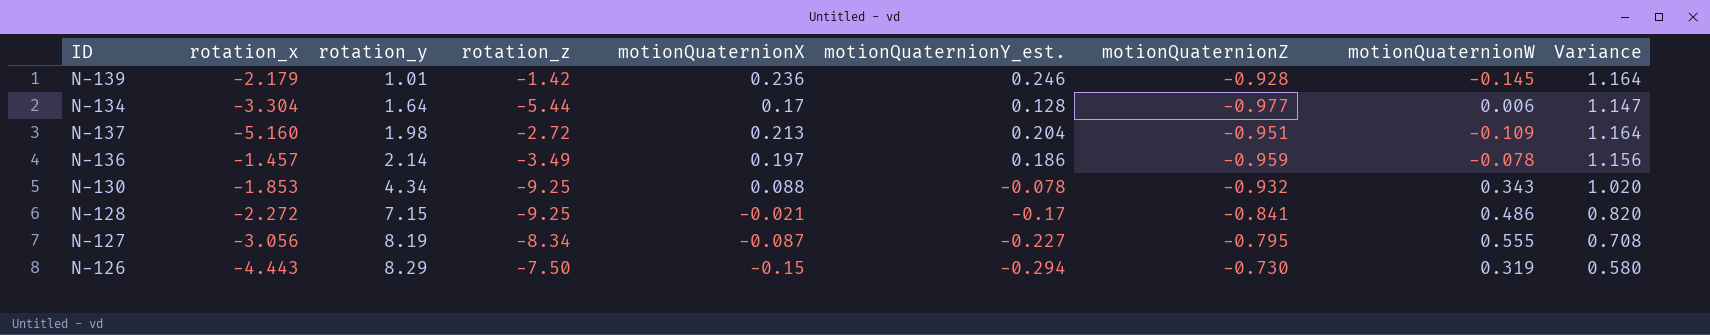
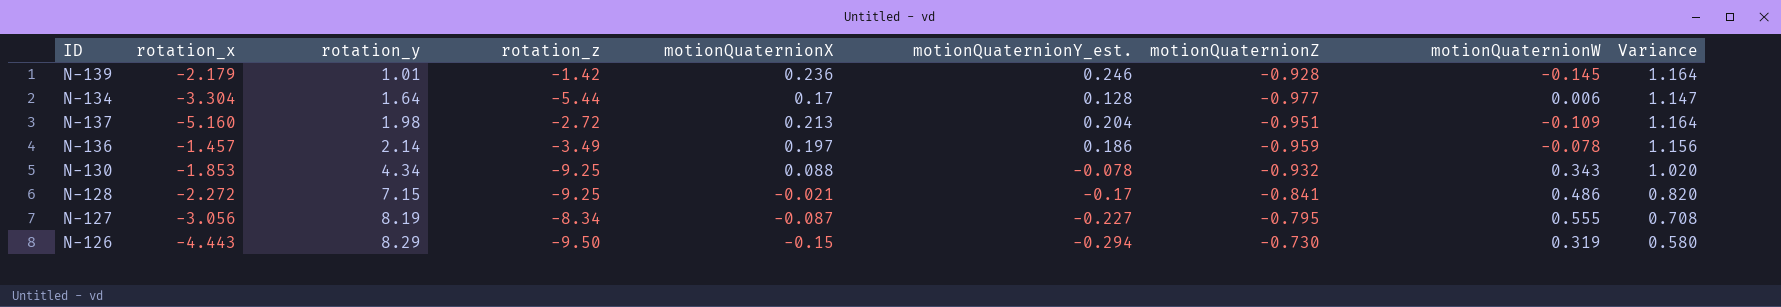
N-126 | rotation_z: -7.50 -> -9.50

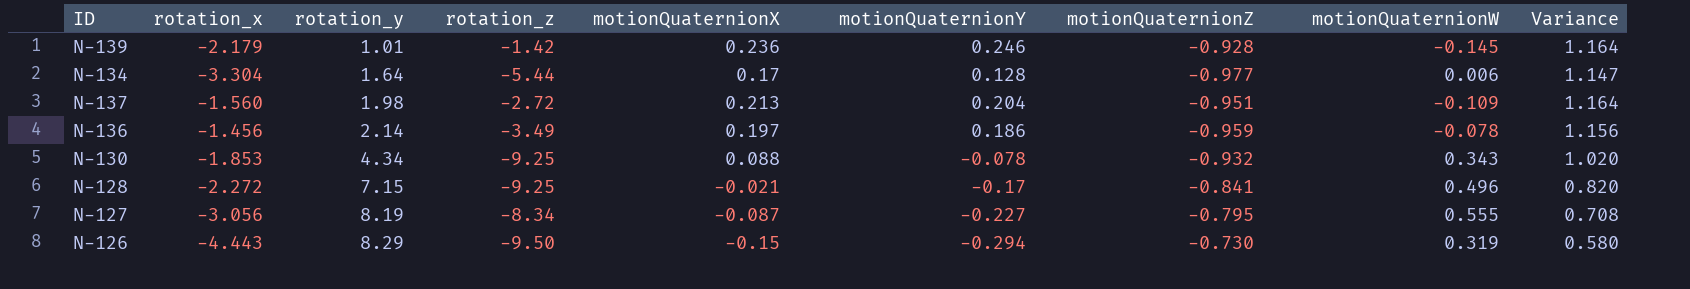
column name: motionQuaternionY_est. -> motionQuaternionY
N-137 | rotation_x: -5.160 -> -1.560
N-136 | rotation_x: -1.457 -> -1.456
N-128 | motionQuaternionW: 0.486 -> 0.496

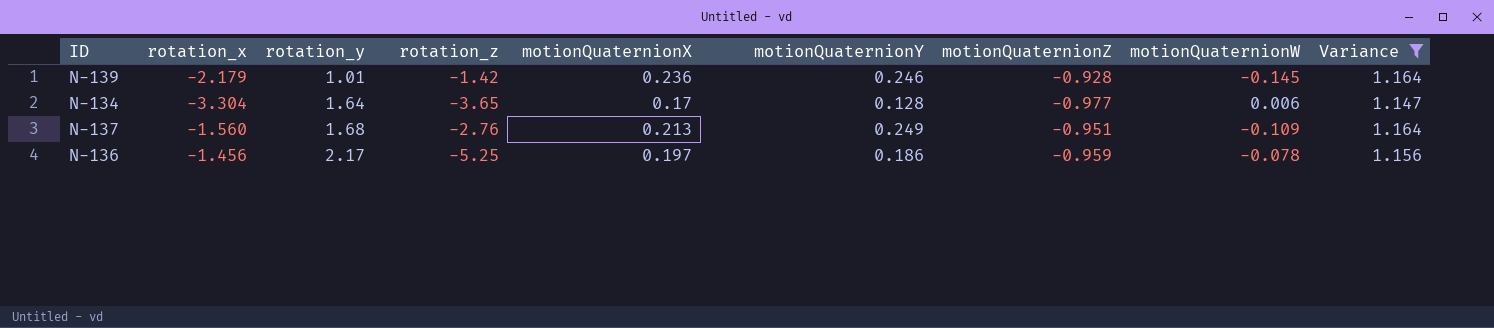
filter: none -> Variance >= 1.147
N-134 | rotation_z: -5.44 -> -3.65
N-137 | rotation_y: 1.98 -> 1.68
N-137 | rotation_z: -2.72 -> -2.76
N-137 | motionQuaternionY: 0.204 -> 0.249
N-136 | rotation_y: 2.14 -> 2.17
N-136 | rotation_z: -3.49 -> -5.25

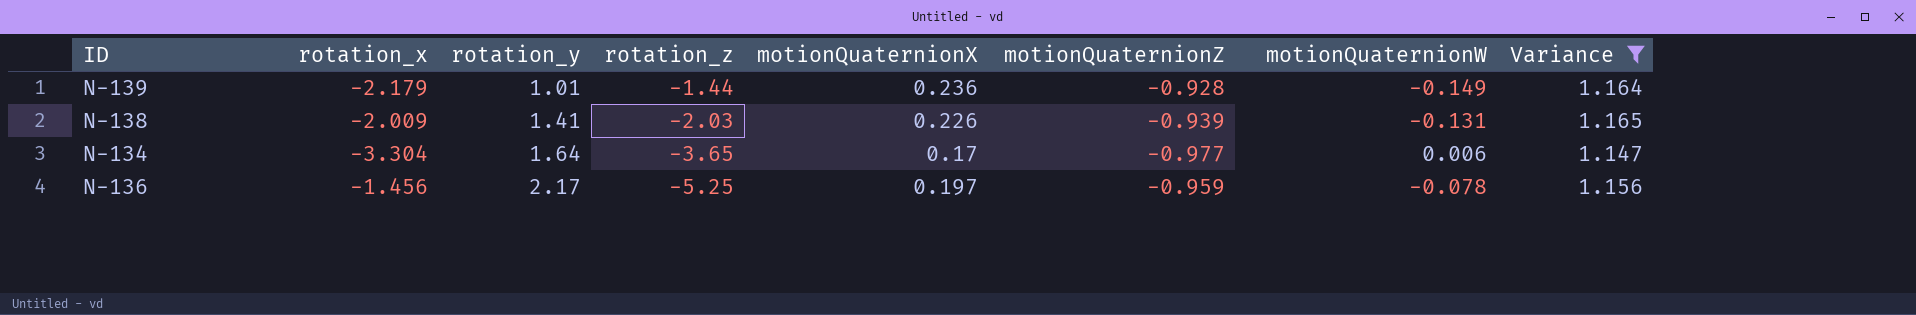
column motionQuaternionY | position: 6 -> none
row N-137: -1.560 | 1.68 | -2.76 | 0.213 | 0.249 | -0.951 | -0.109 | 1.164 -> none
N-139 | rotation_z: -1.42 -> -1.44
N-139 | motionQuaternionW: -0.145 -> -0.149
row N-138: none -> -2.009 | 1.41 | -2.03 | 0.226 | -0.939 | -0.131 | 1.165

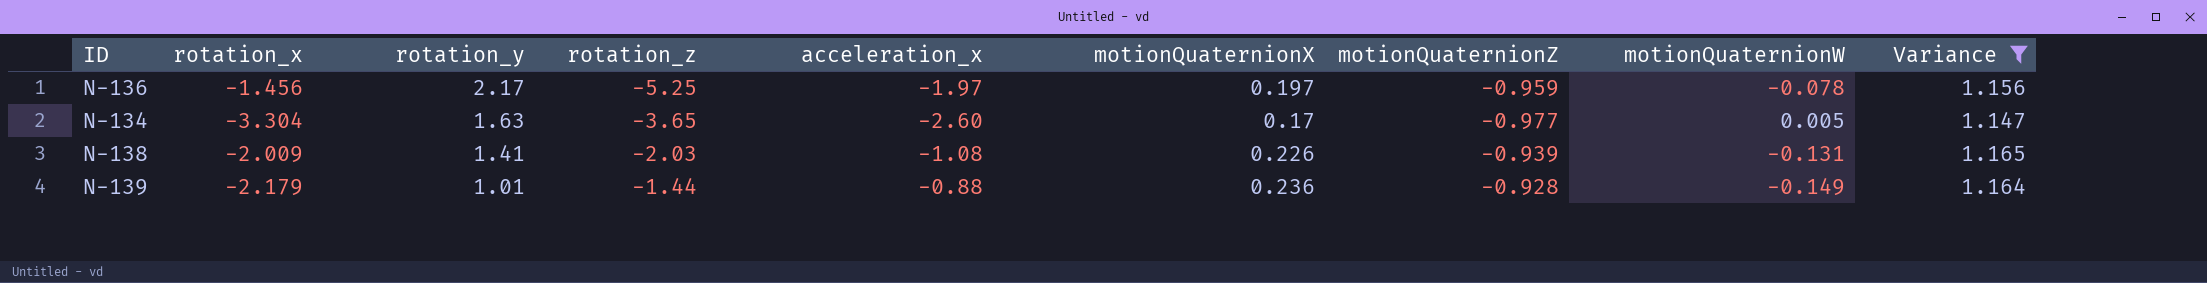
row order: rotation_y ascending -> rotation_y descending
column acceleration_x | position: none -> 5
N-134 | rotation_y: 1.64 -> 1.63
N-134 | motionQuaternionW: 0.006 -> 0.005

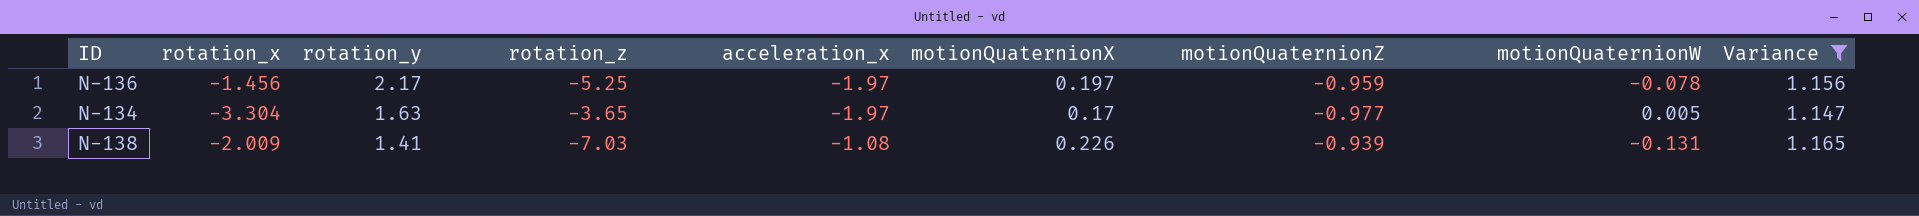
row N-139: -2.179 | 1.01 | -1.44 | -0.88 | 0.236 | -0.928 | -0.149 | 1.164 -> none
N-134 | acceleration_x: -2.60 -> -1.97
N-138 | rotation_z: -2.03 -> -7.03

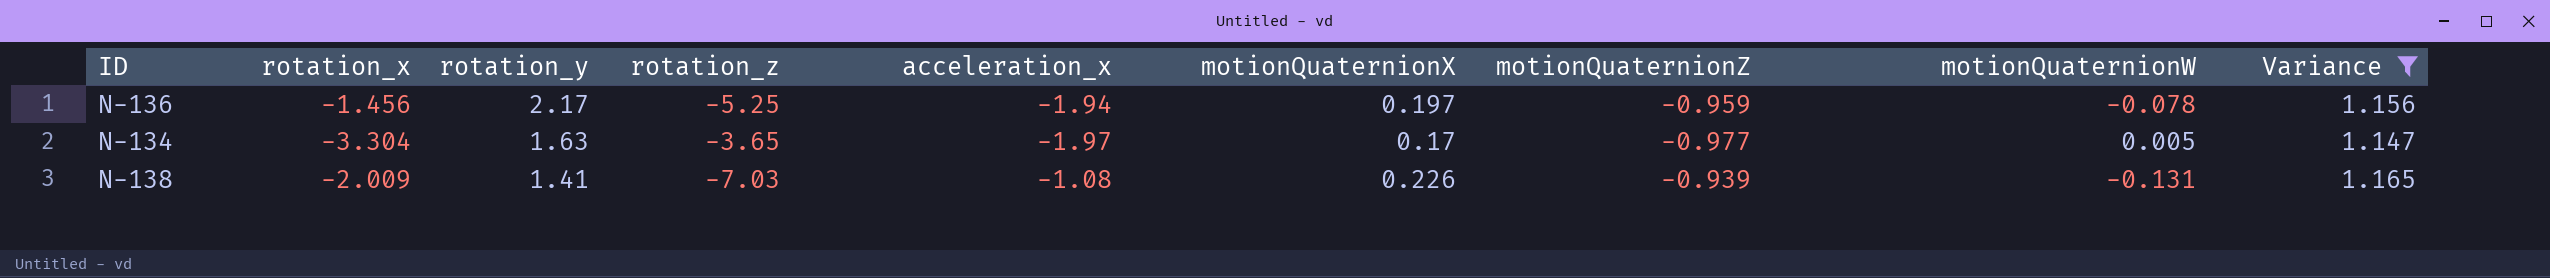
N-136 | acceleration_x: -1.97 -> -1.94

